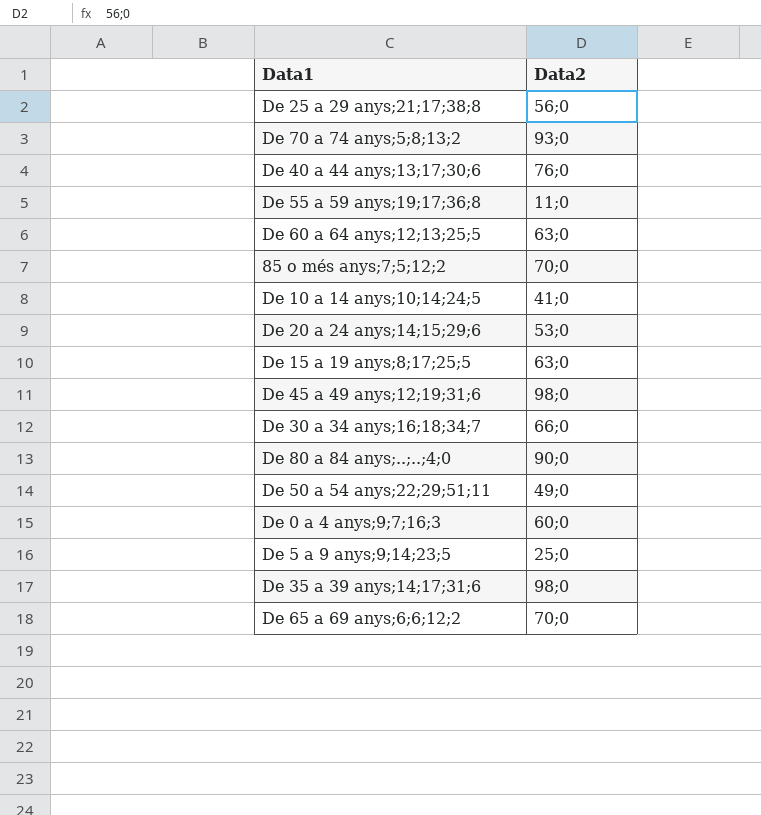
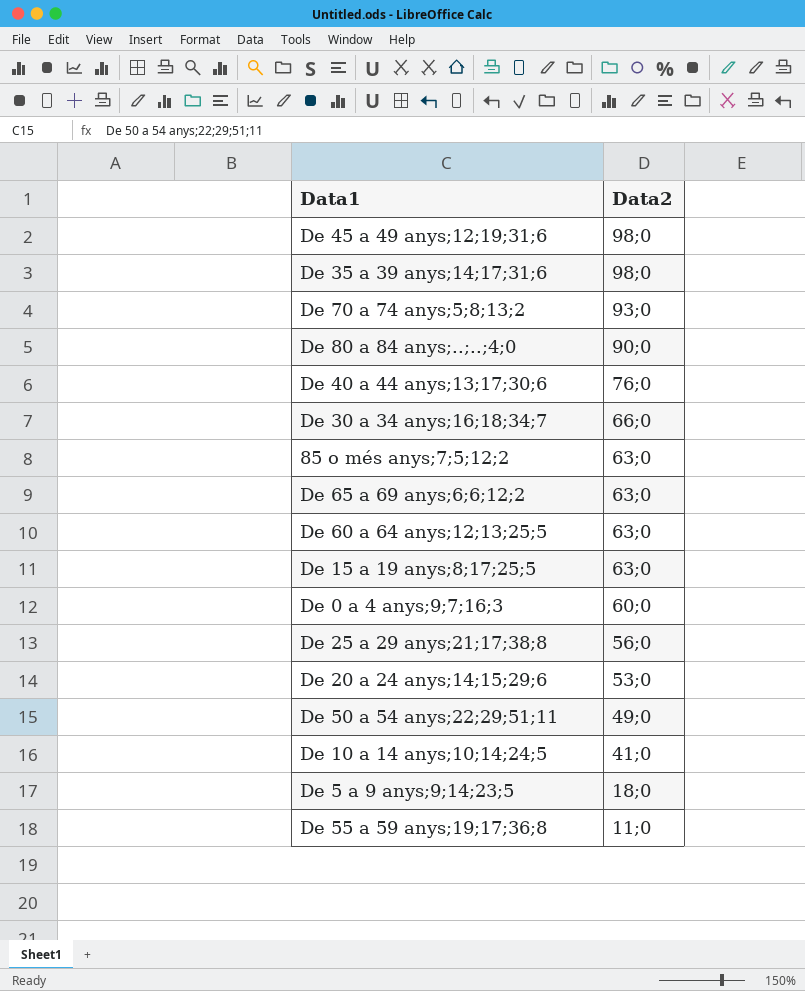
row order: none -> Data2 descending
85 o més anys;7;5;12;2 | Data2: 70;0 -> 63;0
De 65 a 69 anys;6;6;12;2 | Data2: 70;0 -> 63;0
De 5 a 9 anys;9;14;23;5 | Data2: 25;0 -> 18;0

